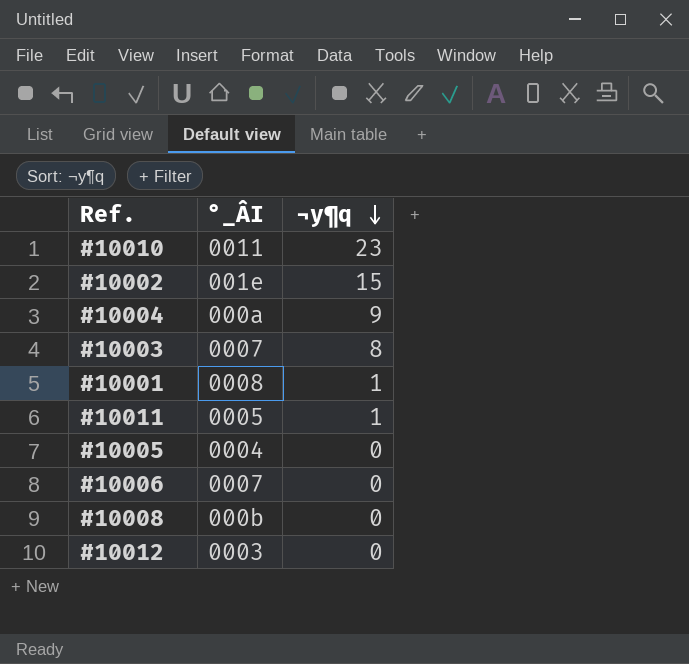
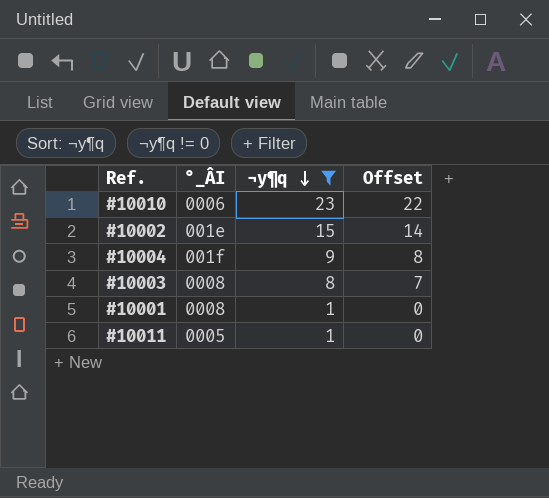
filter: none -> ¬y¶q != 0
column Offset | formula: none -> [¬y¶q] - 1
#10010 | °_ÂI: 0011 -> 0006
#10004 | °_ÂI: 000a -> 001f
#10003 | °_ÂI: 0007 -> 0008

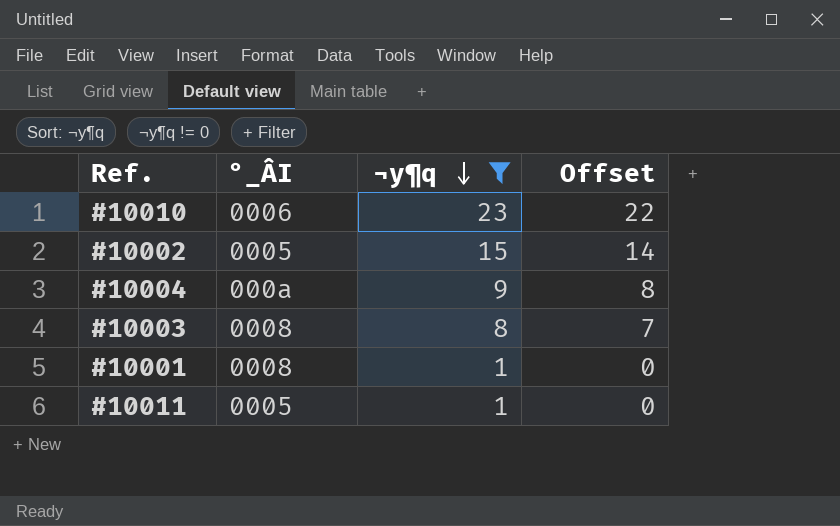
#10002 | °_ÂI: 001e -> 0005
#10004 | °_ÂI: 001f -> 000a

